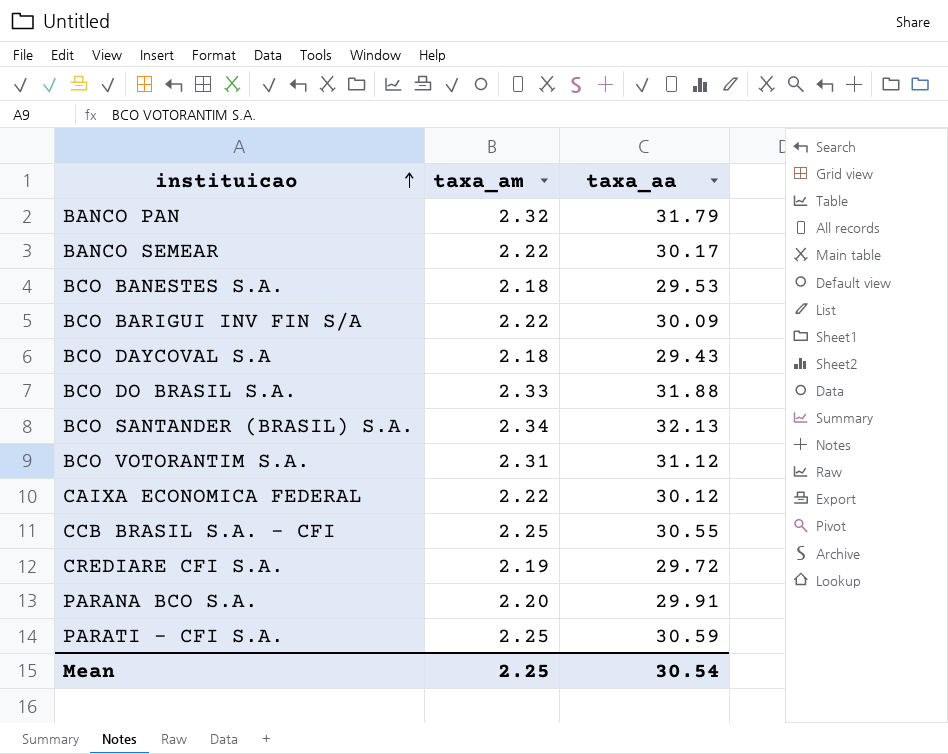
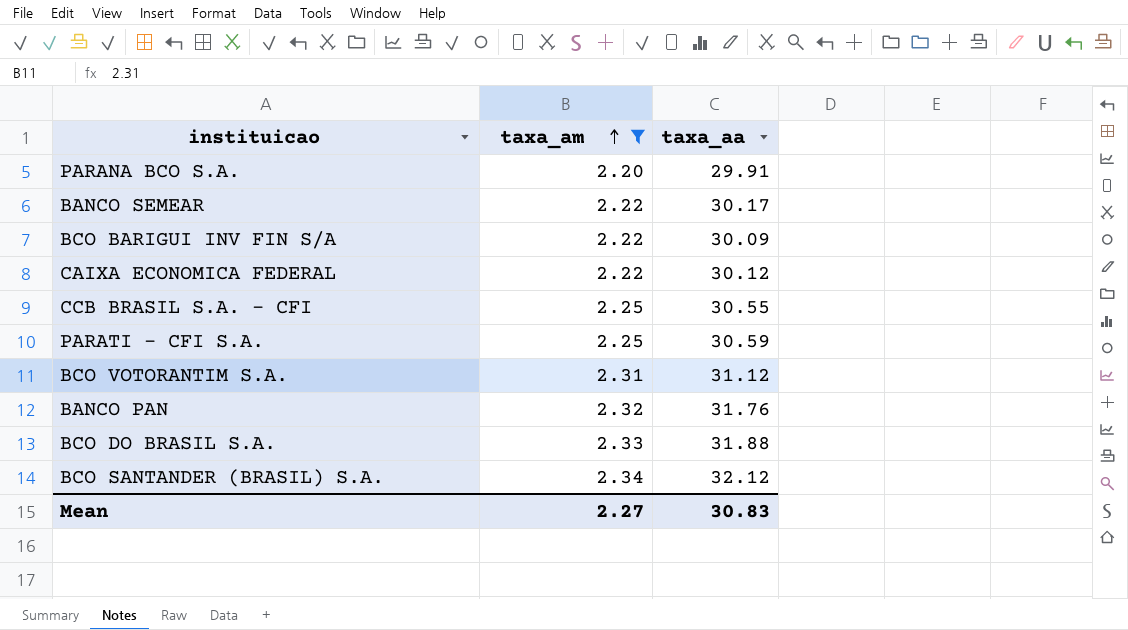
filter: none -> taxa_am >= 2.20
row order: instituicao ascending -> taxa_am ascending
BANCO PAN | taxa_aa: 31.79 -> 31.76
BCO SANTANDER (BRASIL) S.A. | taxa_aa: 32.13 -> 32.12
Mean | taxa_am: 2.25 -> 2.27
Mean | taxa_aa: 30.54 -> 30.83

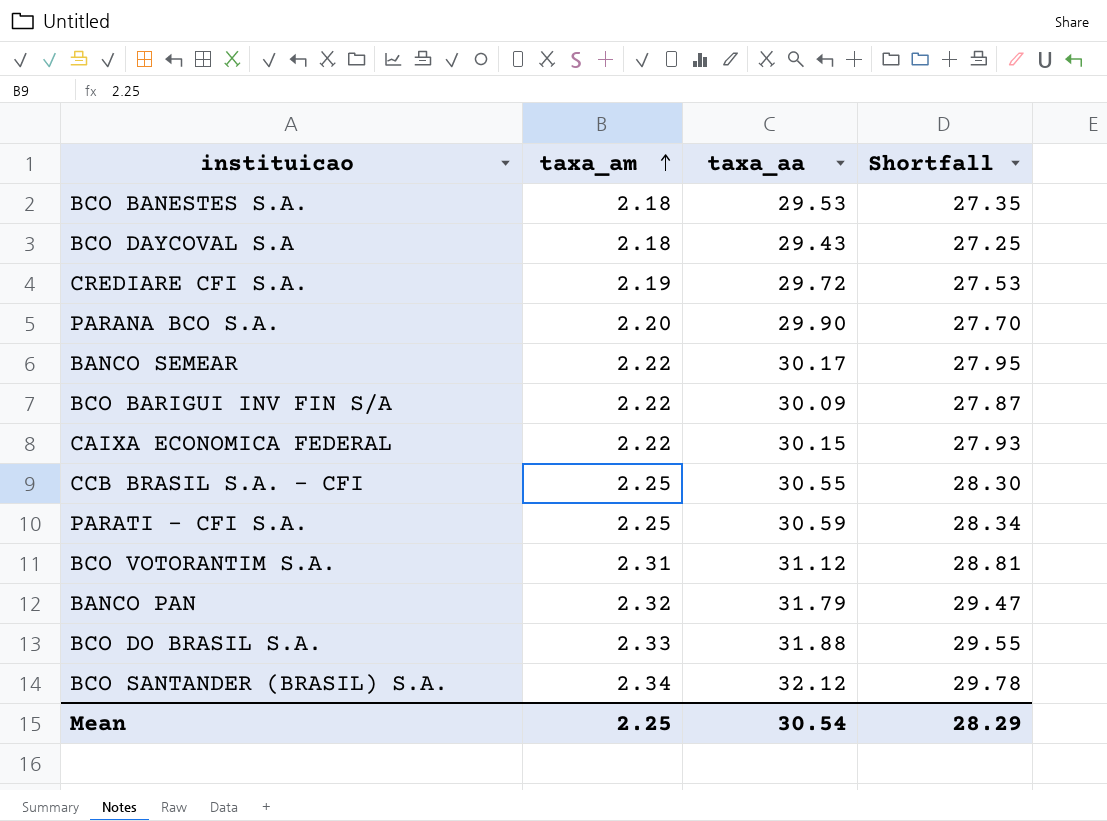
filter: taxa_am >= 2.20 -> none
column Shortfall | formula: none -> [taxa_aa] - [taxa_am]
PARANA BCO S.A. | taxa_aa: 29.91 -> 29.90
CAIXA ECONOMICA FEDERAL | taxa_aa: 30.12 -> 30.15
BANCO PAN | taxa_aa: 31.76 -> 31.79
Mean | taxa_am: 2.27 -> 2.25
Mean | taxa_aa: 30.83 -> 30.54

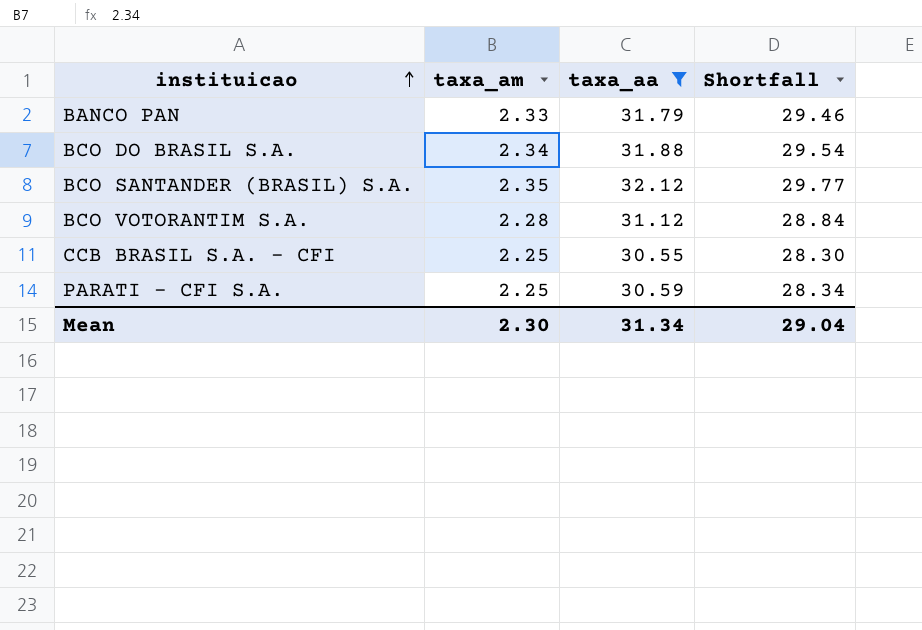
filter: none -> taxa_aa >= 30.55
row order: taxa_am ascending -> instituicao ascending
BANCO PAN | taxa_am: 2.32 -> 2.33
BANCO PAN | Shortfall: 29.47 -> 29.46
BCO DO BRASIL S.A. | taxa_am: 2.33 -> 2.34
BCO DO BRASIL S.A. | Shortfall: 29.55 -> 29.54
BCO SANTANDER (BRASIL) S.A. | taxa_am: 2.34 -> 2.35
BCO SANTANDER (BRASIL) S.A. | Shortfall: 29.78 -> 29.77
BCO VOTORANTIM S.A. | taxa_am: 2.31 -> 2.28
BCO VOTORANTIM S.A. | Shortfall: 28.81 -> 28.84
Mean | taxa_am: 2.25 -> 2.30
Mean | taxa_aa: 30.54 -> 31.34
Mean | Shortfall: 28.29 -> 29.04

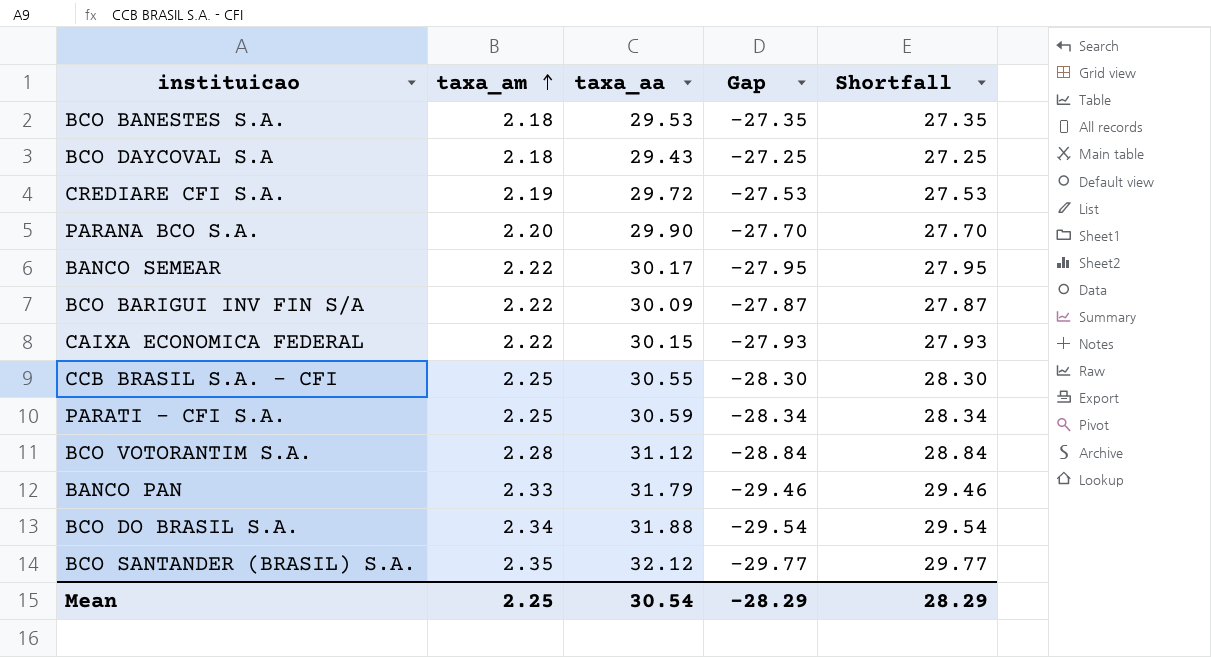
filter: taxa_aa >= 30.55 -> none
row order: instituicao ascending -> taxa_am ascending
column Gap | formula: none -> [taxa_am] - [taxa_aa]
Mean | taxa_am: 2.30 -> 2.25
Mean | taxa_aa: 31.34 -> 30.54
Mean | Shortfall: 29.04 -> 28.29

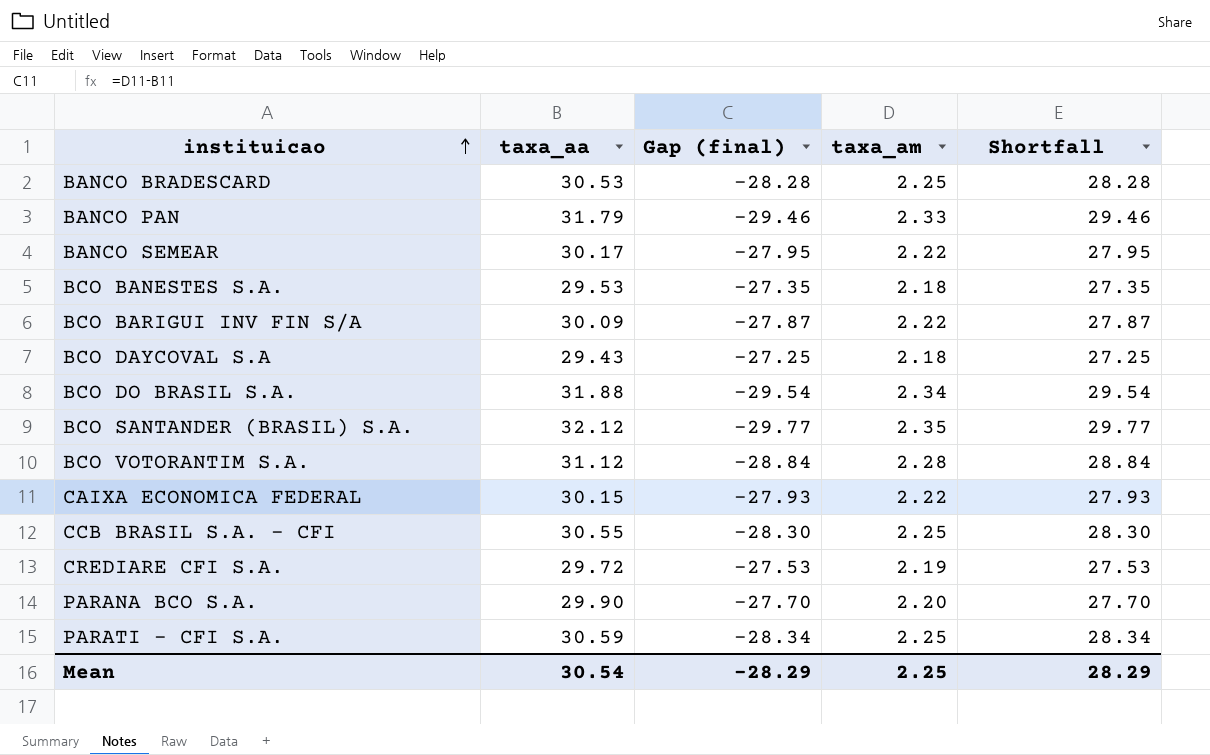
row order: taxa_am ascending -> instituicao ascending
column name: Gap -> Gap (final)
column taxa_am | position: 2 -> 4
row BANCO BRADESCARD: none -> 30.53 | -28.28 | 2.25 | 28.28

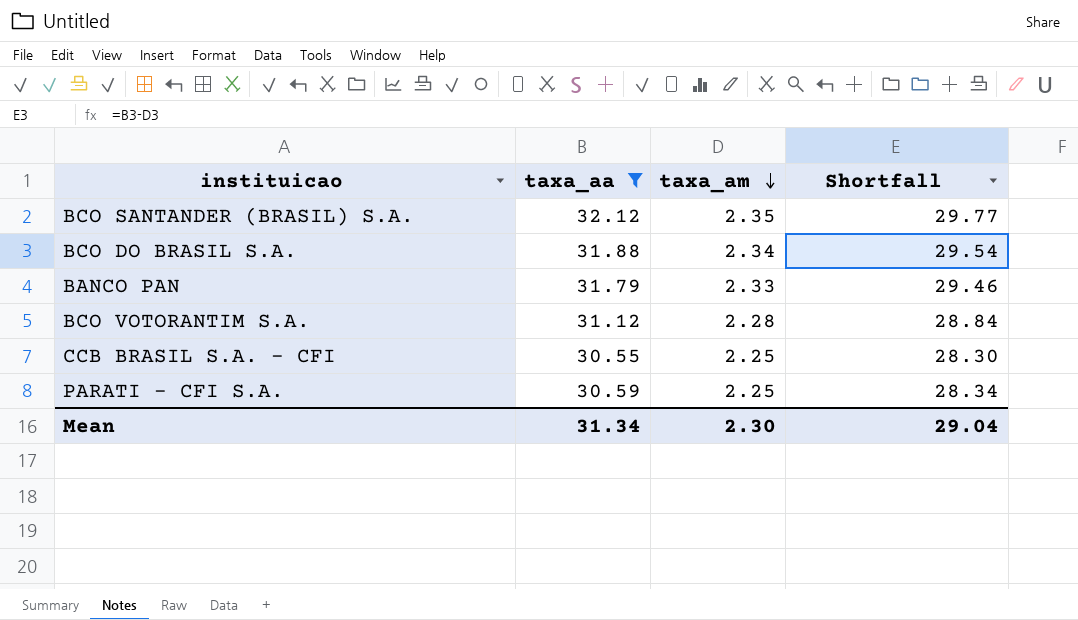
filter: none -> taxa_aa >= 30.55
row order: instituicao ascending -> taxa_am descending
column Gap (final) | formula: [taxa_am] - [taxa_aa] -> none
Mean | taxa_aa: 30.54 -> 31.34
Mean | taxa_am: 2.25 -> 2.30
Mean | Shortfall: 28.29 -> 29.04

